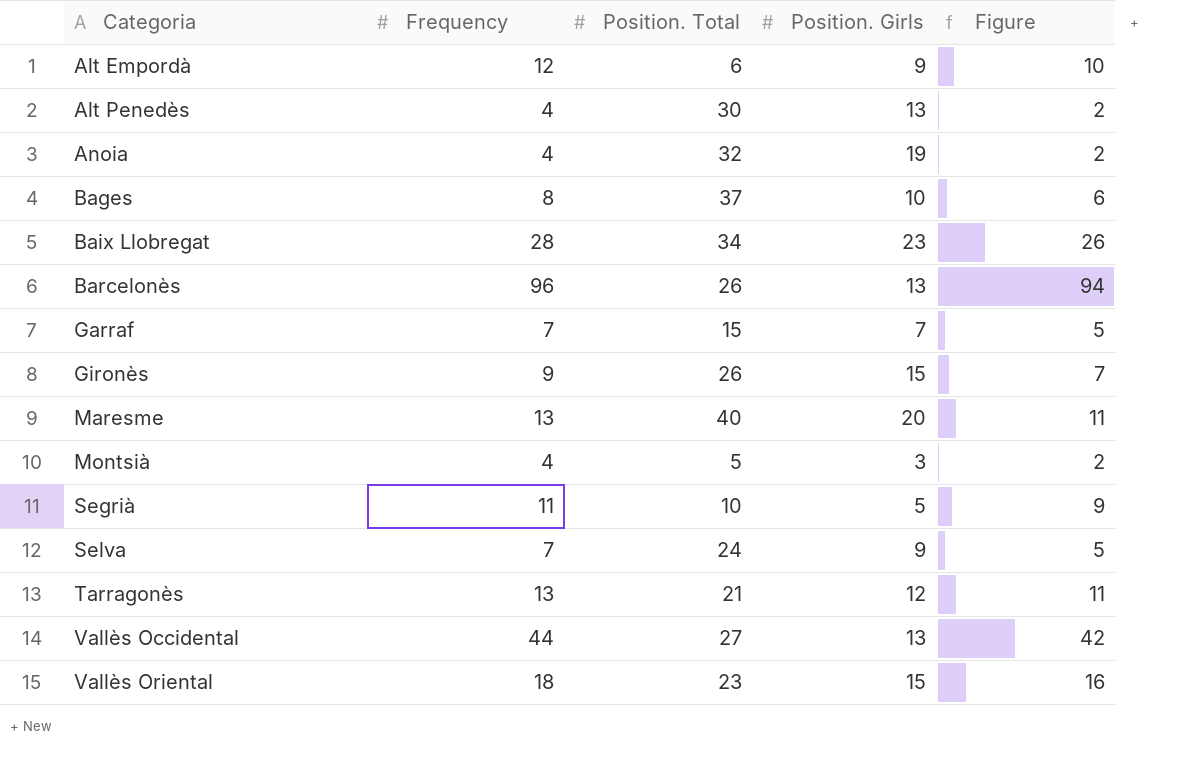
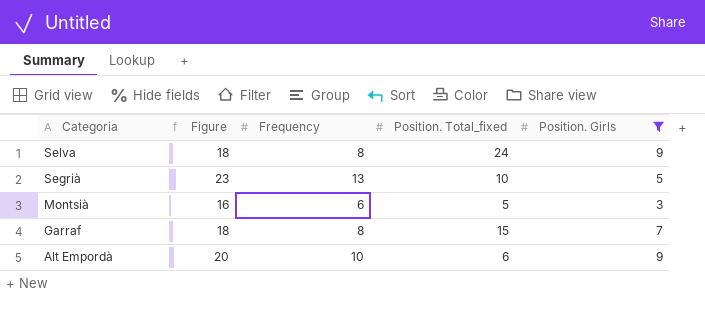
filter: none -> Position. Girls <= 9
row order: Categoria ascending -> Categoria descending
column Figure | formula: [Frequency] - 2 -> [Frequency] + 10
column Figure | position: 5 -> 2
column name: Position. Total -> Position. Total_fixed
Selva | Frequency: 7 -> 8
Segrià | Frequency: 11 -> 13
Montsià | Frequency: 4 -> 6
Garraf | Frequency: 7 -> 8
Alt Empordà | Frequency: 12 -> 10

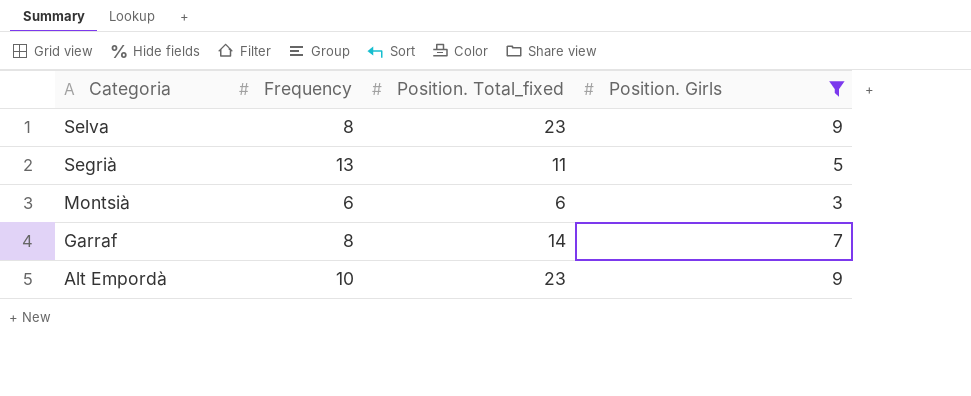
column Figure | formula: [Frequency] + 10 -> none
Selva | Position. Total_fixed: 24 -> 23
Segrià | Position. Total_fixed: 10 -> 11
Montsià | Position. Total_fixed: 5 -> 6
Garraf | Position. Total_fixed: 15 -> 14
Alt Empordà | Position. Total_fixed: 6 -> 23

